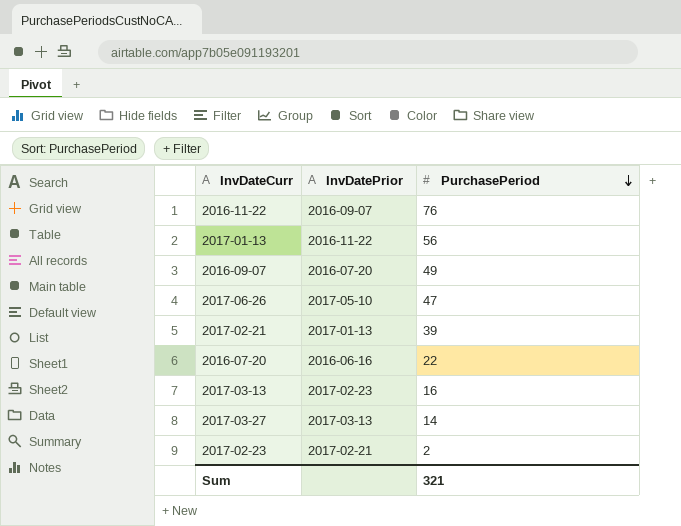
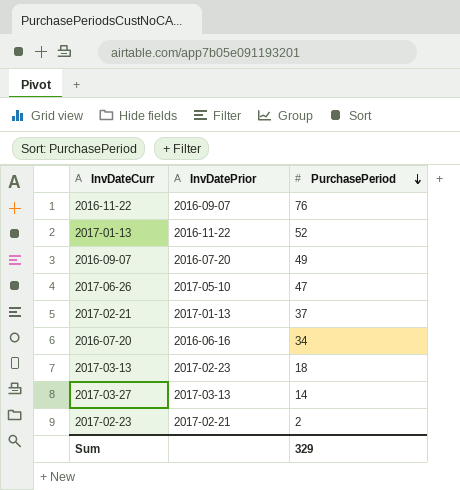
2017-01-13 | PurchasePeriod: 56 -> 52
2017-02-21 | PurchasePeriod: 39 -> 37
2016-07-20 | PurchasePeriod: 22 -> 34
2017-03-13 | PurchasePeriod: 16 -> 18
Sum | PurchasePeriod: 321 -> 329

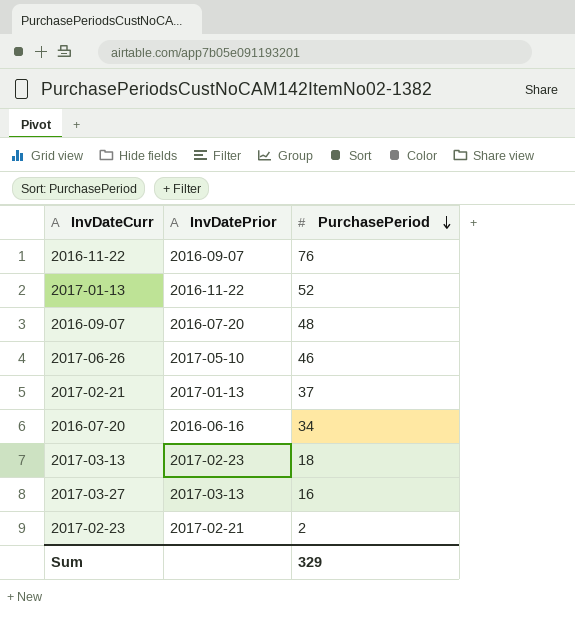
2016-09-07 | PurchasePeriod: 49 -> 48
2017-06-26 | PurchasePeriod: 47 -> 46
2017-03-27 | PurchasePeriod: 14 -> 16

